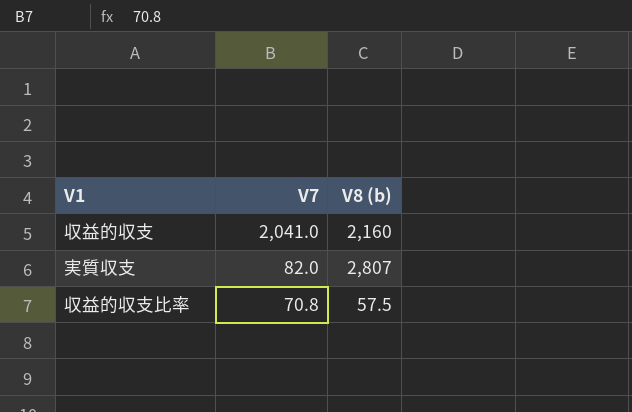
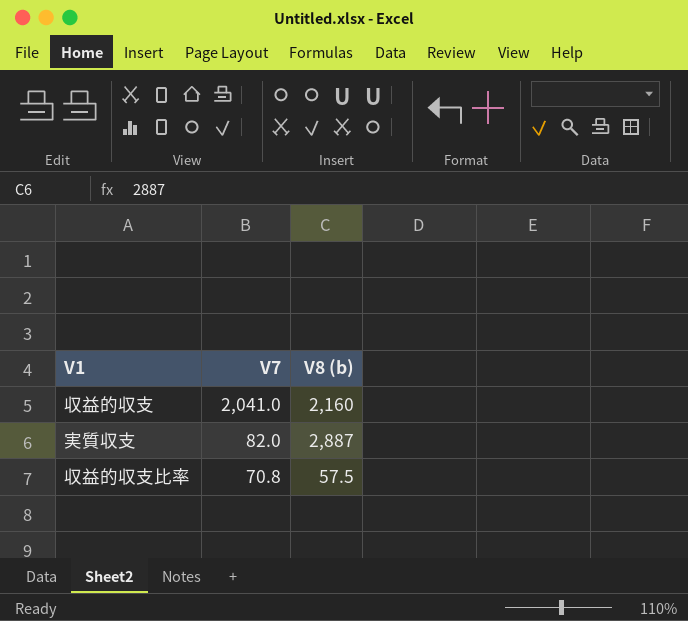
実質収支 | V8 (b): 2,807 -> 2,887

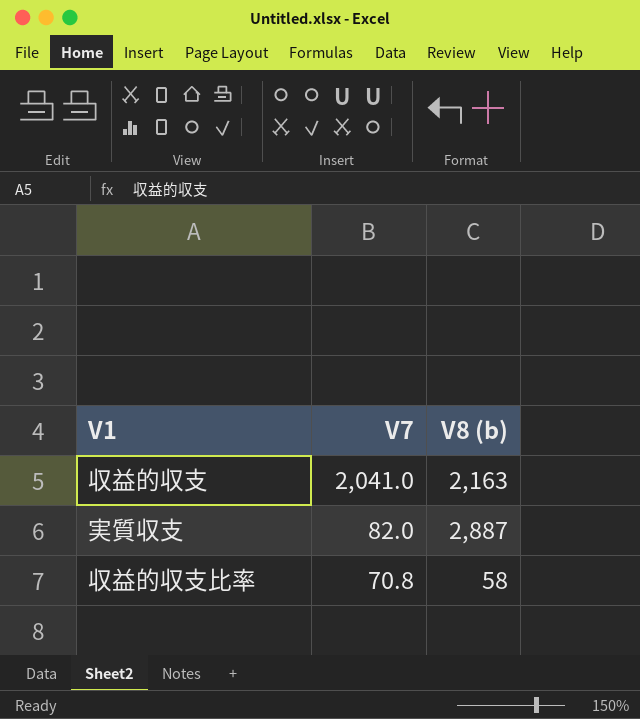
収益的収支 | V8 (b): 2,160 -> 2,163
収益的収支比率 | V8 (b): 57.5 -> 58

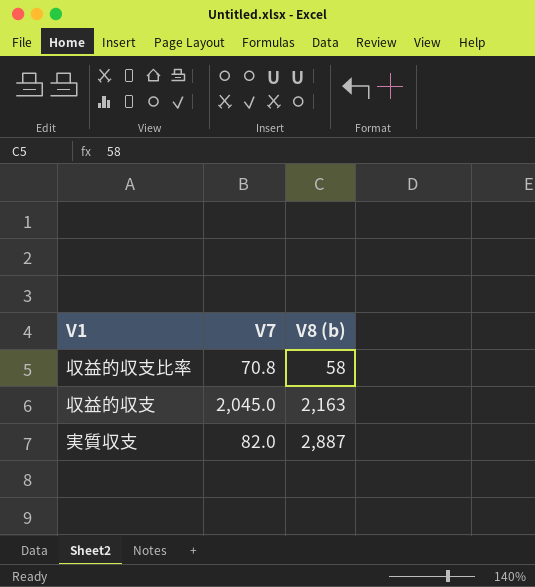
row order: V7 descending -> V8 (b) ascending
収益的収支 | V7: 2,041.0 -> 2,045.0

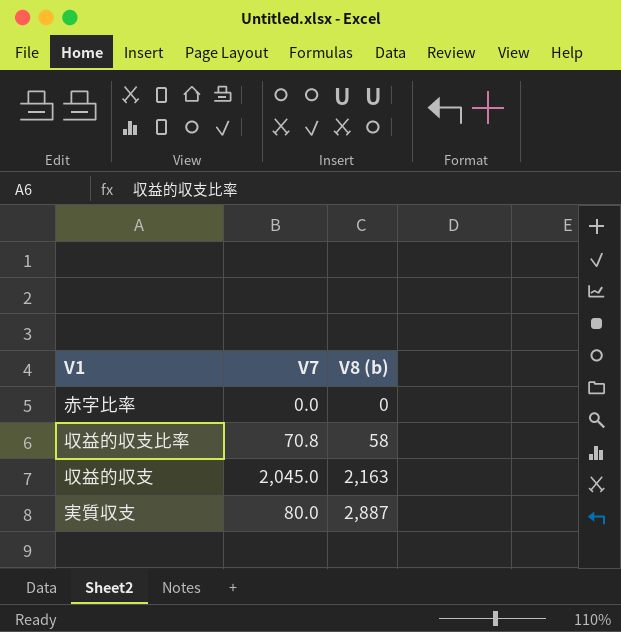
row 赤字比率: none -> 0.0 | 0
実質収支 | V7: 82.0 -> 80.0

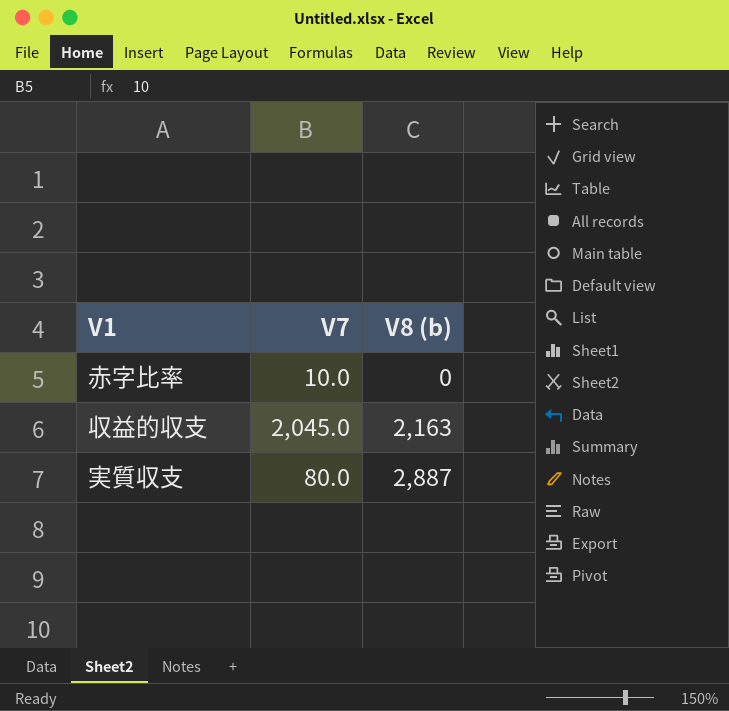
row 収益的収支比率: 70.8 | 58 -> none
赤字比率 | V7: 0.0 -> 10.0

